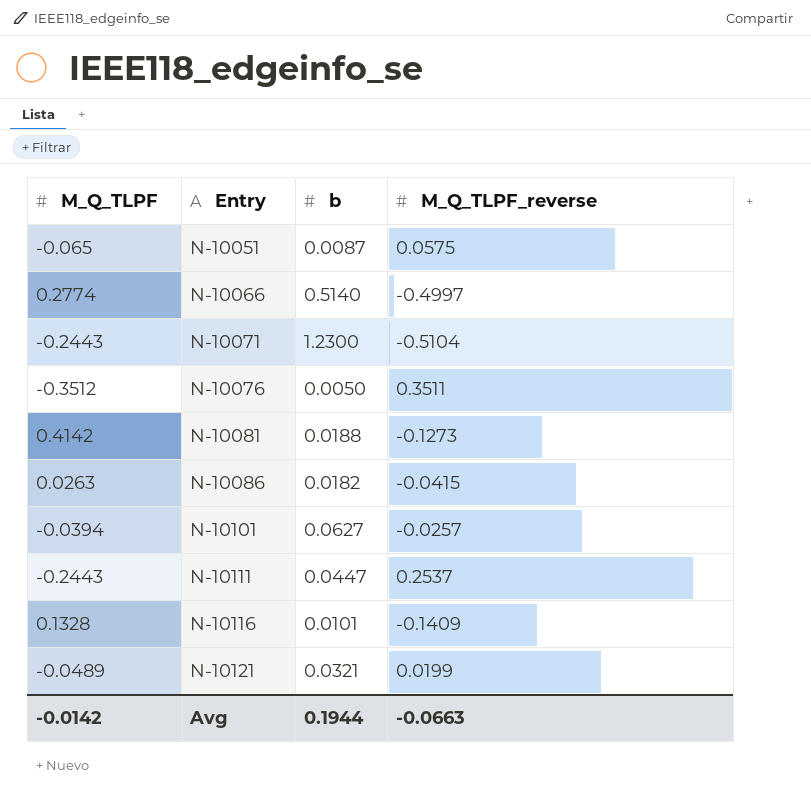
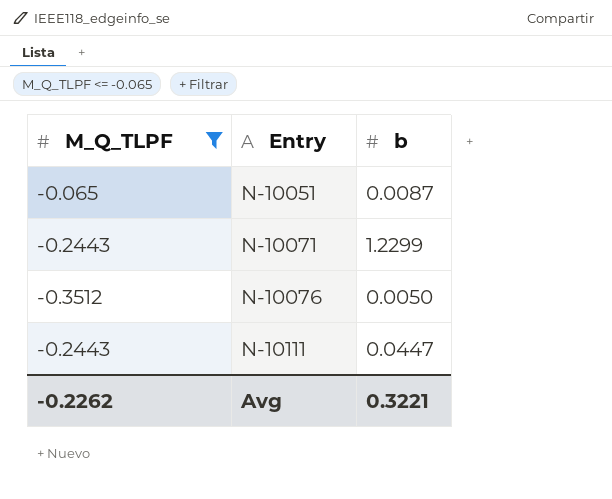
filter: none -> M_Q_TLPF <= -0.065
column M_Q_TLPF_reverse | position: 4 -> none
N-10071 | b: 1.2300 -> 1.2299
Avg | M_Q_TLPF: -0.0142 -> -0.2262
Avg | b: 0.1944 -> 0.3221

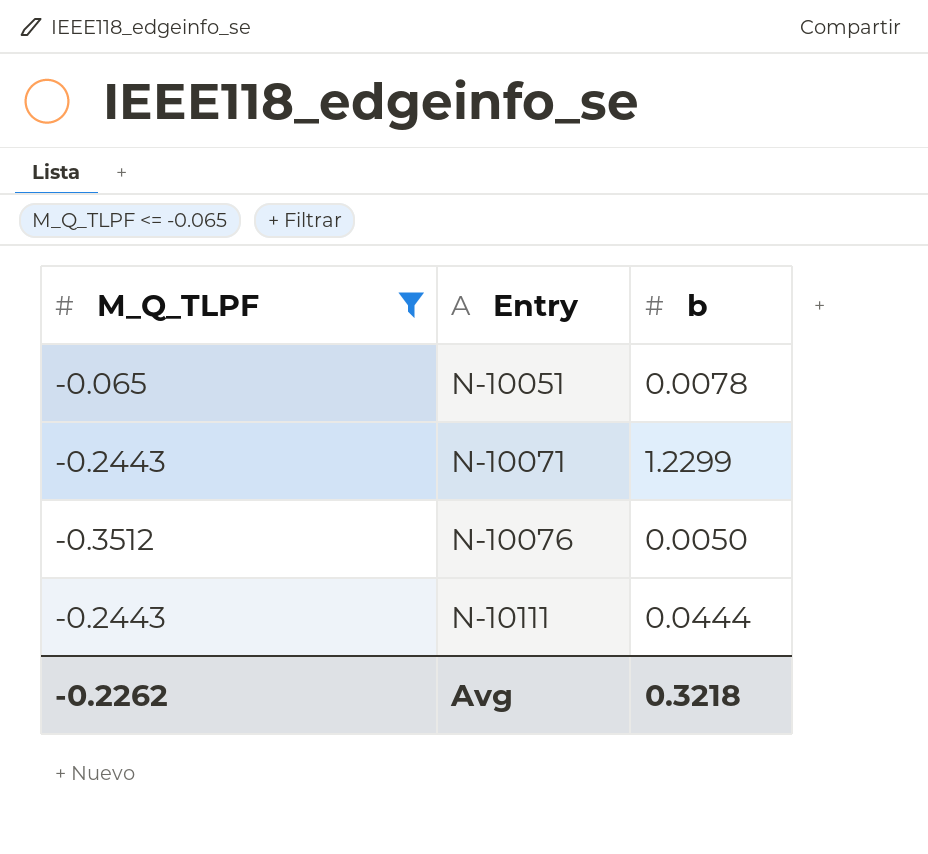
N-10051 | b: 0.0087 -> 0.0078
N-10111 | b: 0.0447 -> 0.0444
Avg | b: 0.3221 -> 0.3218

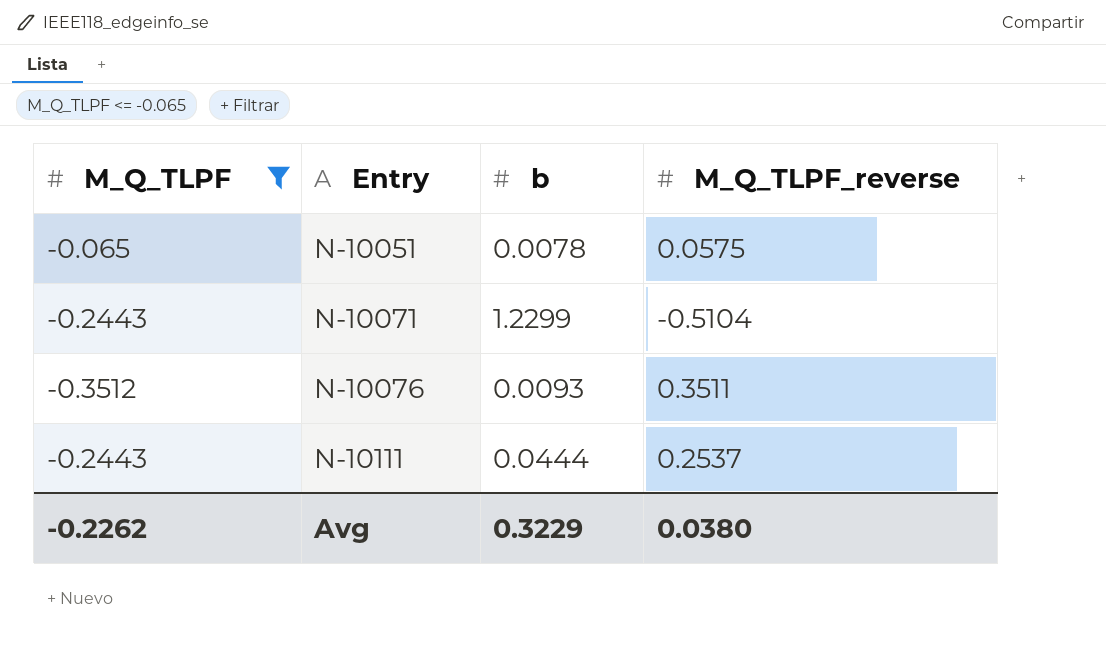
column M_Q_TLPF_reverse | position: none -> 4
N-10076 | b: 0.0050 -> 0.0093
Avg | b: 0.3218 -> 0.3229

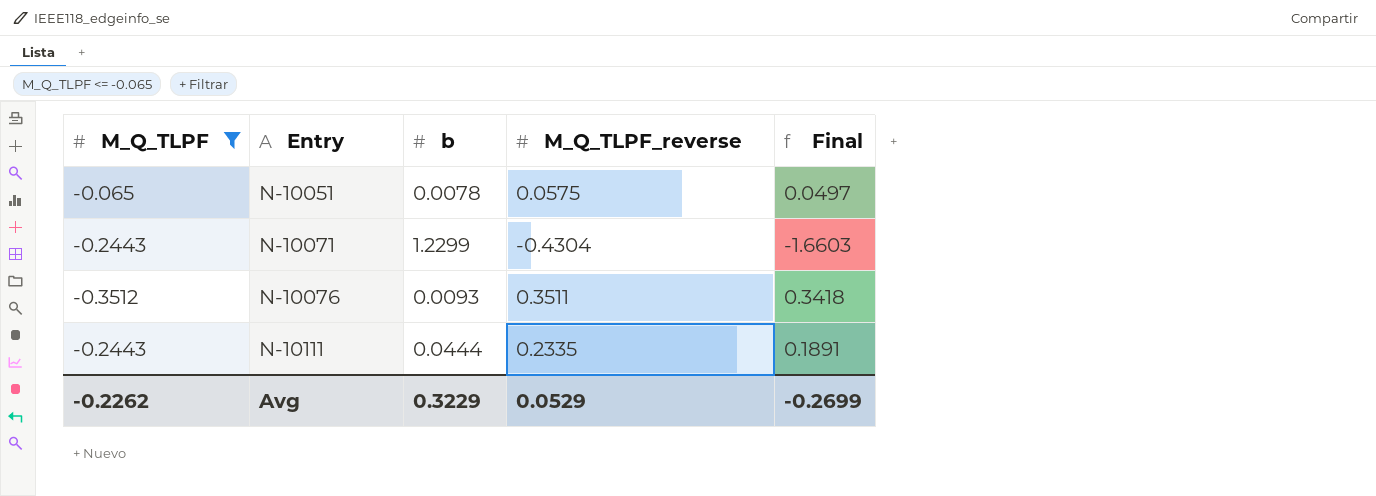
column Final | formula: none -> [M_Q_TLPF_reverse] - [b]
N-10071 | M_Q_TLPF_reverse: -0.5104 -> -0.4304
N-10111 | M_Q_TLPF_reverse: 0.2537 -> 0.2335
Avg | M_Q_TLPF_reverse: 0.0380 -> 0.0529

